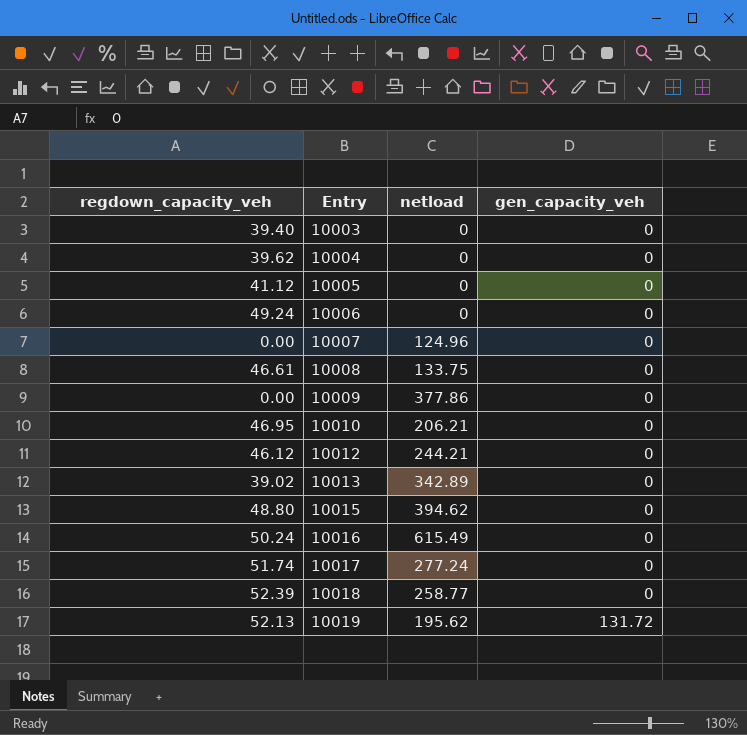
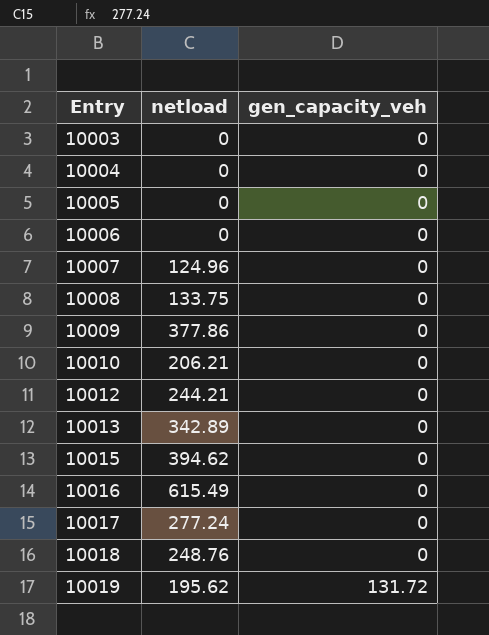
column regdown_capacity_veh | position: 1 -> none
10018 | netload: 258.77 -> 248.76

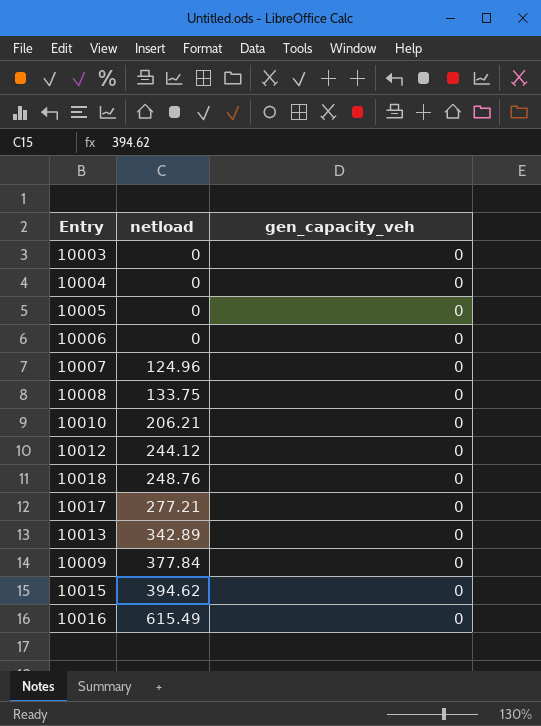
row order: Entry ascending -> netload ascending
row 10019: 195.62 | 131.72 -> none
10012 | netload: 244.21 -> 244.12
10017 | netload: 277.24 -> 277.21
10009 | netload: 377.86 -> 377.84

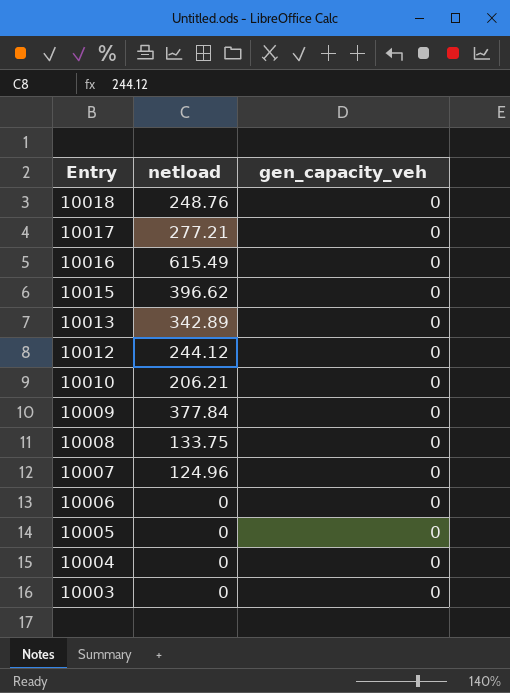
row order: netload ascending -> Entry descending
10015 | netload: 394.62 -> 396.62

